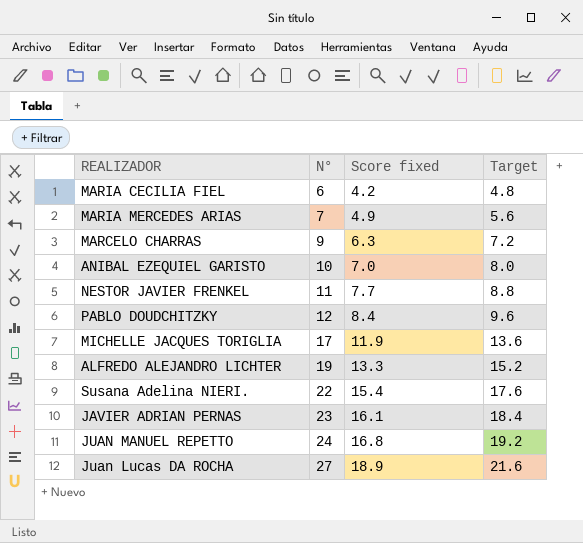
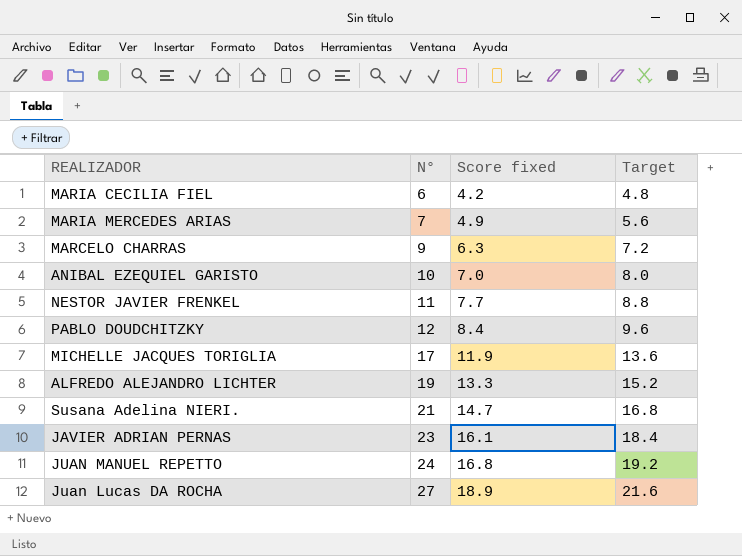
Susana Adelina NIERI. | N°: 22 -> 21
Susana Adelina NIERI. | Score fixed: 15.4 -> 14.7
Susana Adelina NIERI. | Target: 17.6 -> 16.8

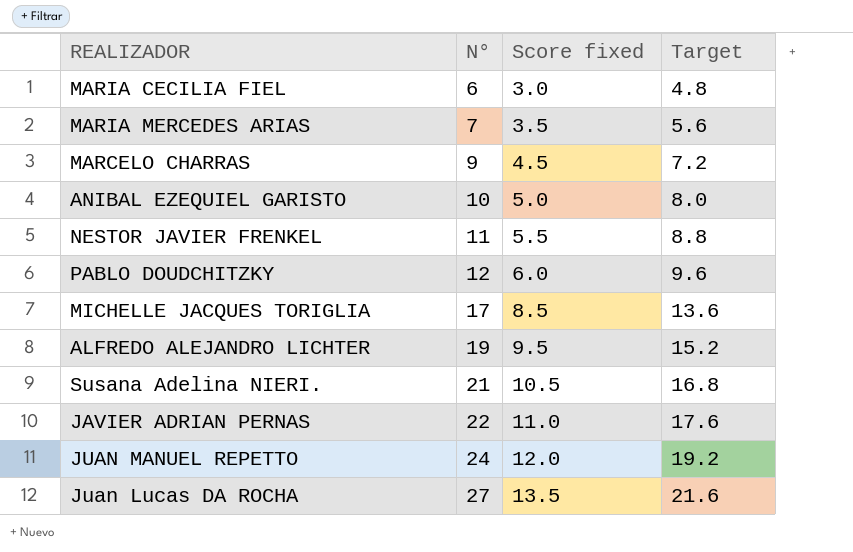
column Score fixed | formula: [N°] * 0.7 -> [N°] * 0.5
JAVIER ADRIAN PERNAS | N°: 23 -> 22
JAVIER ADRIAN PERNAS | Target: 18.4 -> 17.6

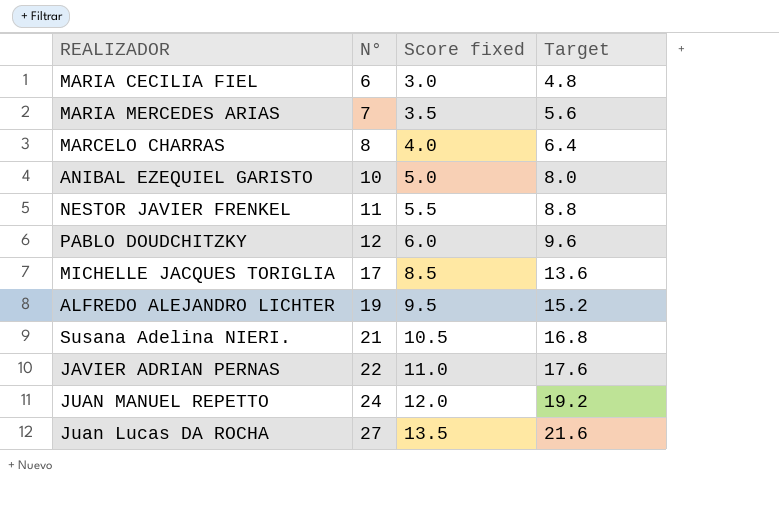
MARCELO CHARRAS | N°: 9 -> 8
MARCELO CHARRAS | Score fixed: 4.5 -> 4.0
MARCELO CHARRAS | Target: 7.2 -> 6.4

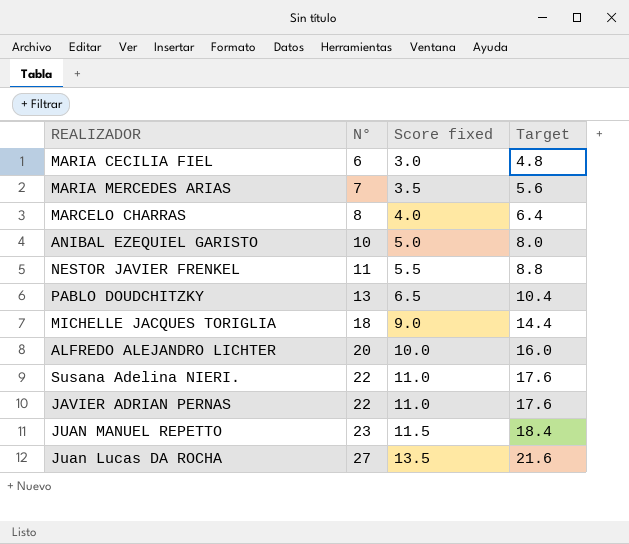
PABLO DOUDCHITZKY | N°: 12 -> 13
PABLO DOUDCHITZKY | Score fixed: 6.0 -> 6.5
PABLO DOUDCHITZKY | Target: 9.6 -> 10.4
MICHELLE JACQUES TORIGLIA | N°: 17 -> 18
MICHELLE JACQUES TORIGLIA | Score fixed: 8.5 -> 9.0
MICHELLE JACQUES TORIGLIA | Target: 13.6 -> 14.4
ALFREDO ALEJANDRO LICHTER | N°: 19 -> 20
ALFREDO ALEJANDRO LICHTER | Score fixed: 9.5 -> 10.0
ALFREDO ALEJANDRO LICHTER | Target: 15.2 -> 16.0
Susana Adelina NIERI. | N°: 21 -> 22
Susana Adelina NIERI. | Score fixed: 10.5 -> 11.0
Susana Adelina NIERI. | Target: 16.8 -> 17.6
JUAN MANUEL REPETTO | N°: 24 -> 23
JUAN MANUEL REPETTO | Score fixed: 12.0 -> 11.5
JUAN MANUEL REPETTO | Target: 19.2 -> 18.4

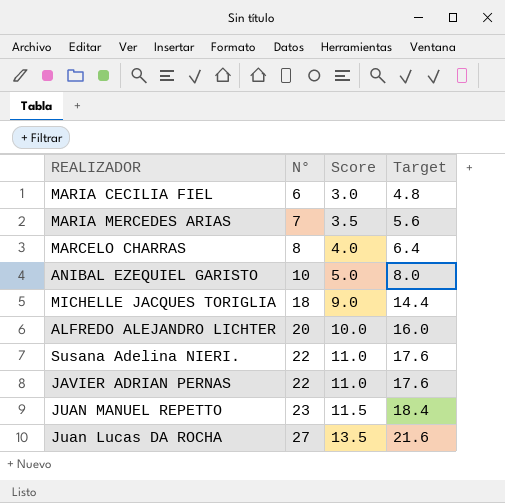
column name: Score fixed -> Score
row NESTOR JAVIER FRENKEL: 11 | 5.5 | 8.8 -> none
row PABLO DOUDCHITZKY: 13 | 6.5 | 10.4 -> none

